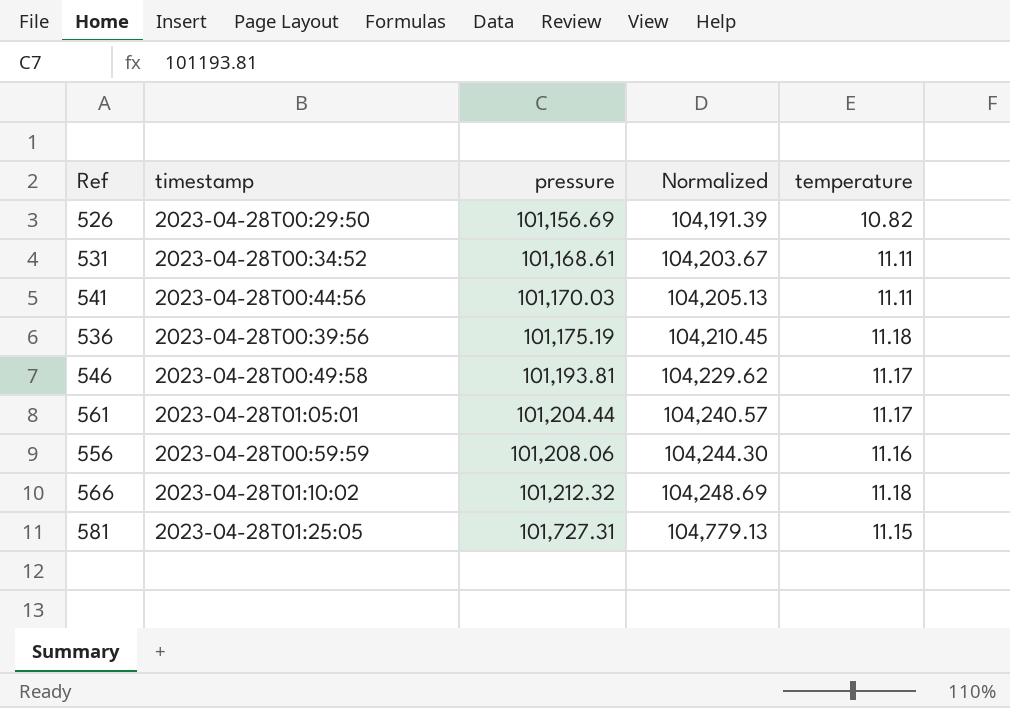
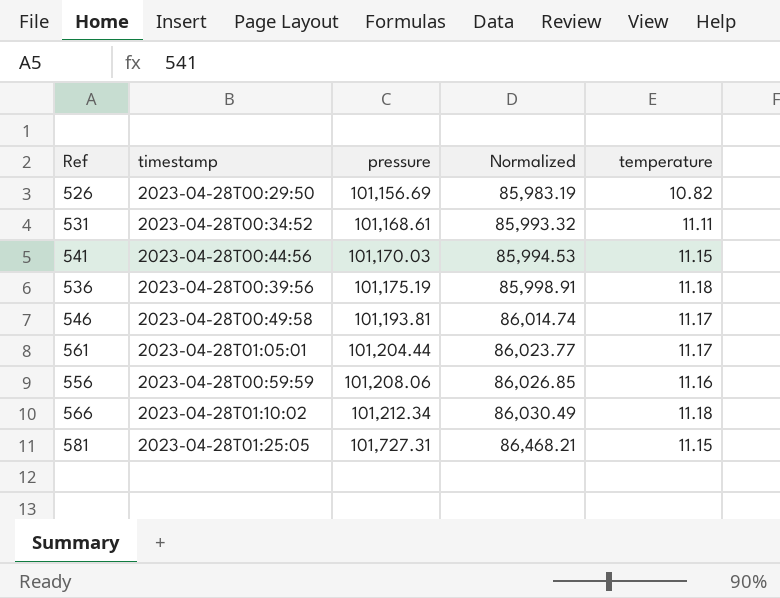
column Normalized | formula: [pressure] * 1.03 -> [pressure] * 0.85
541 | temperature: 11.11 -> 11.15
566 | pressure: 101,212.32 -> 101,212.34

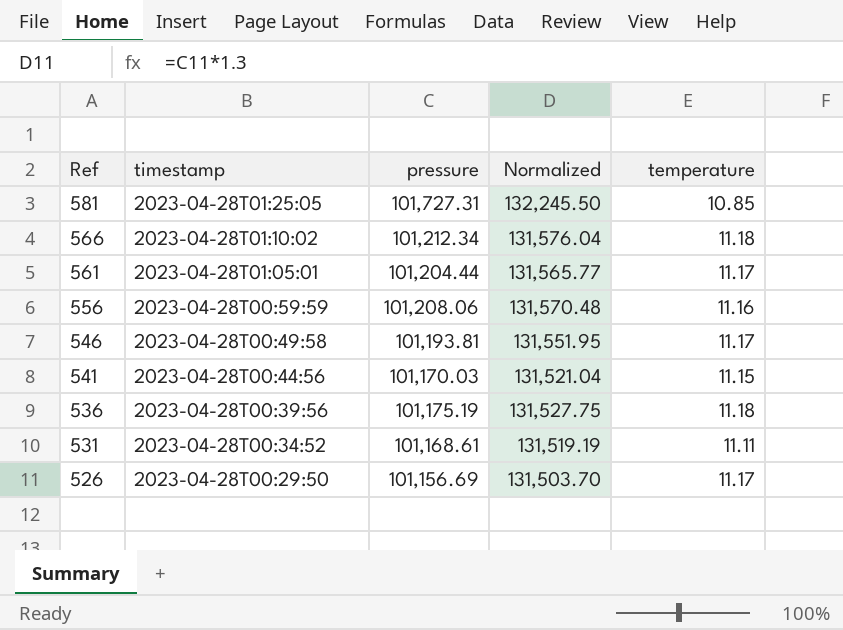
row order: pressure ascending -> Ref descending
column Normalized | formula: [pressure] * 0.85 -> [pressure] * 1.3
581 | temperature: 11.15 -> 10.85
526 | temperature: 10.82 -> 11.17

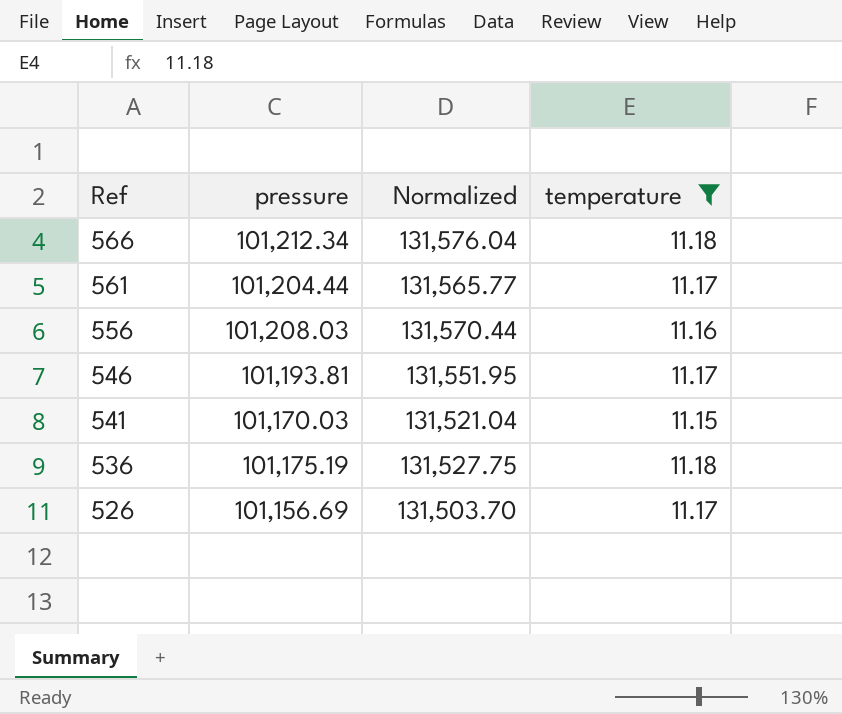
filter: none -> temperature >= 11.15
column timestamp | position: 2 -> none
556 | pressure: 101,208.06 -> 101,208.03
556 | Normalized: 131,570.48 -> 131,570.44

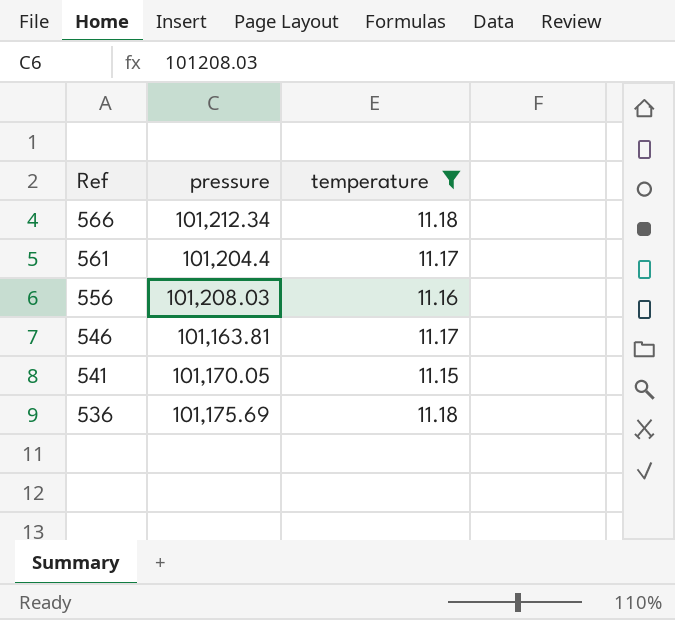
column Normalized | formula: [pressure] * 1.3 -> none
row 526: 101,156.69 | 131,503.70 | 11.17 -> none
561 | pressure: 101,204.44 -> 101,204.4
546 | pressure: 101,193.81 -> 101,163.81
541 | pressure: 101,170.03 -> 101,170.05
536 | pressure: 101,175.19 -> 101,175.69

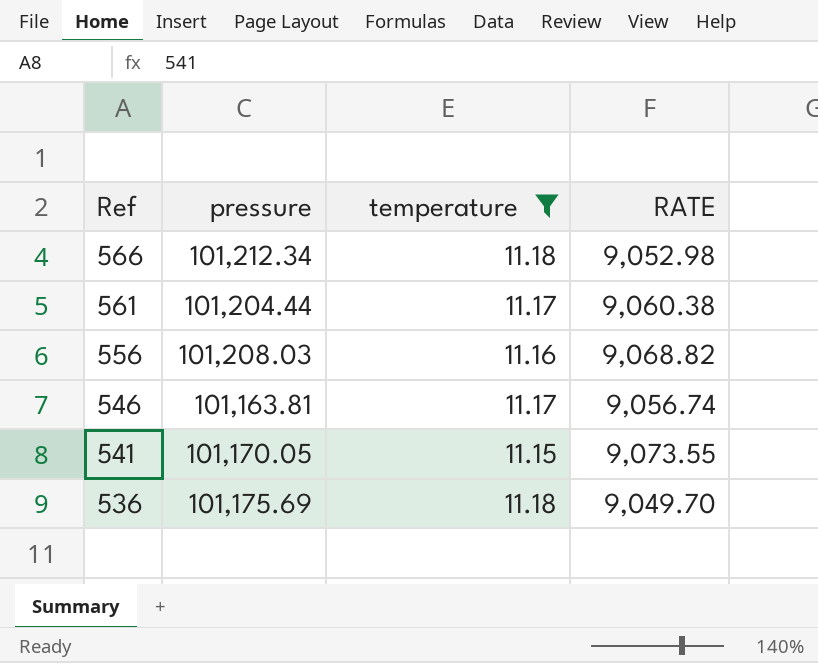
column RATE | formula: none -> [pressure] / [temperature]
561 | pressure: 101,204.4 -> 101,204.44

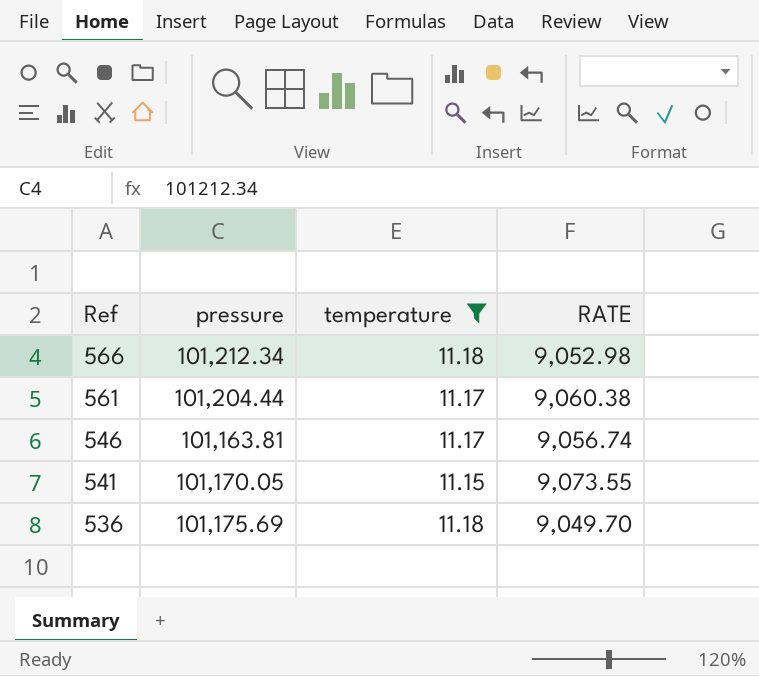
row 556: 101,208.03 | 11.16 | 9,068.82 -> none

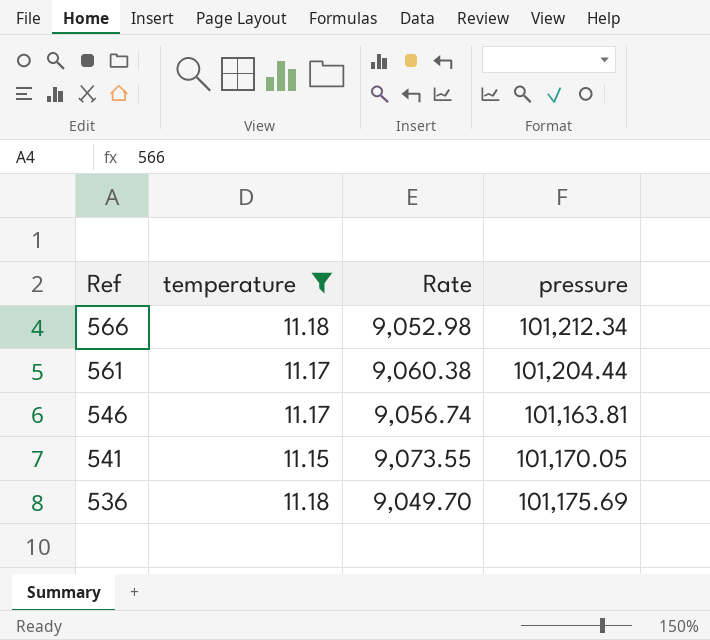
column name: RATE -> Rate
column pressure | position: 2 -> 4

